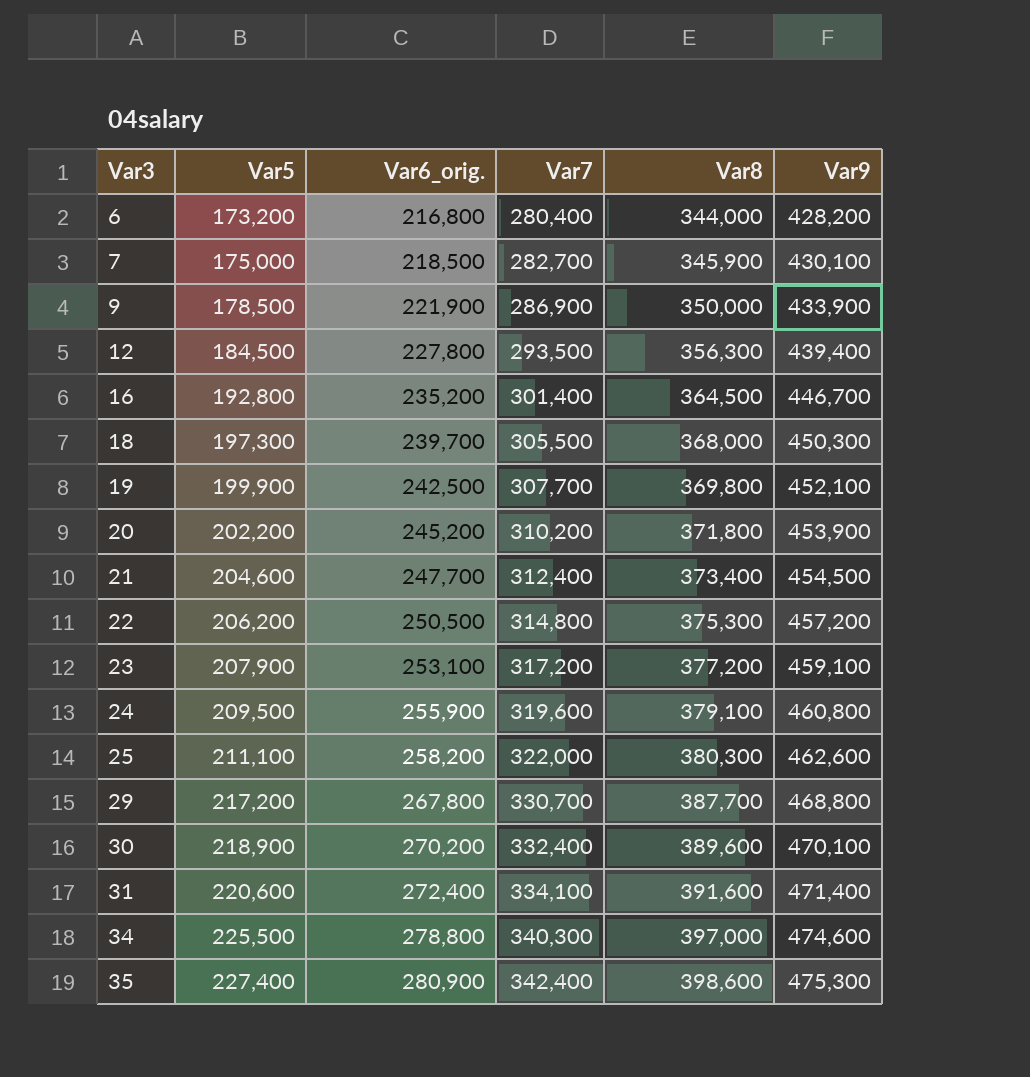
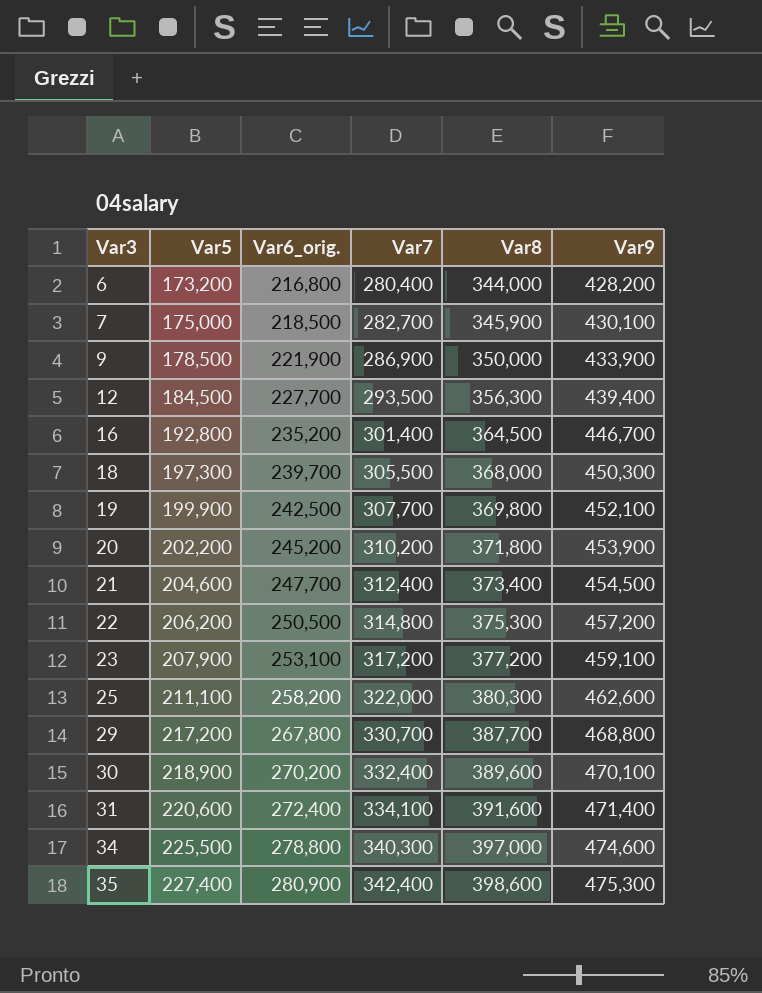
row 24: 209,500 | 255,900 | 319,600 | 379,100 | 460,800 -> none
12 | Var6_orig.: 227,800 -> 227,700

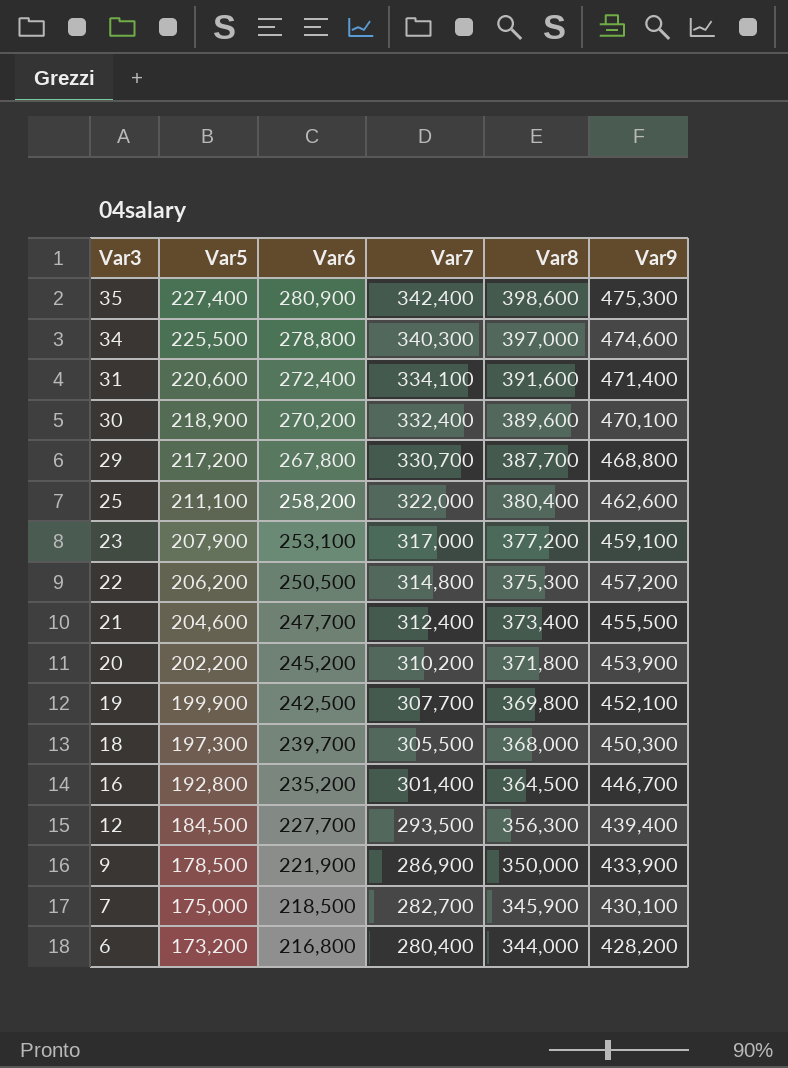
row order: Var3 ascending -> Var3 descending
column name: Var6_orig. -> Var6
25 | Var8: 380,300 -> 380,400
23 | Var7: 317,200 -> 317,000
21 | Var9: 454,500 -> 455,500

